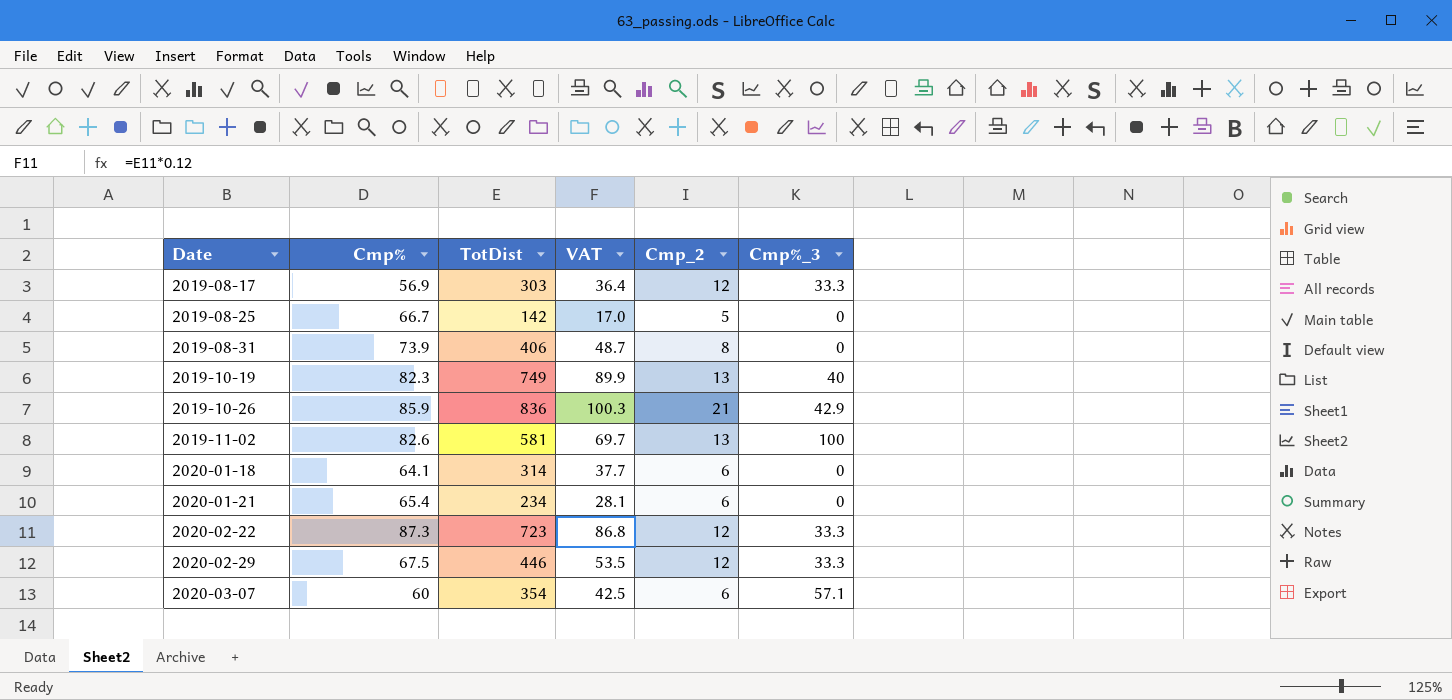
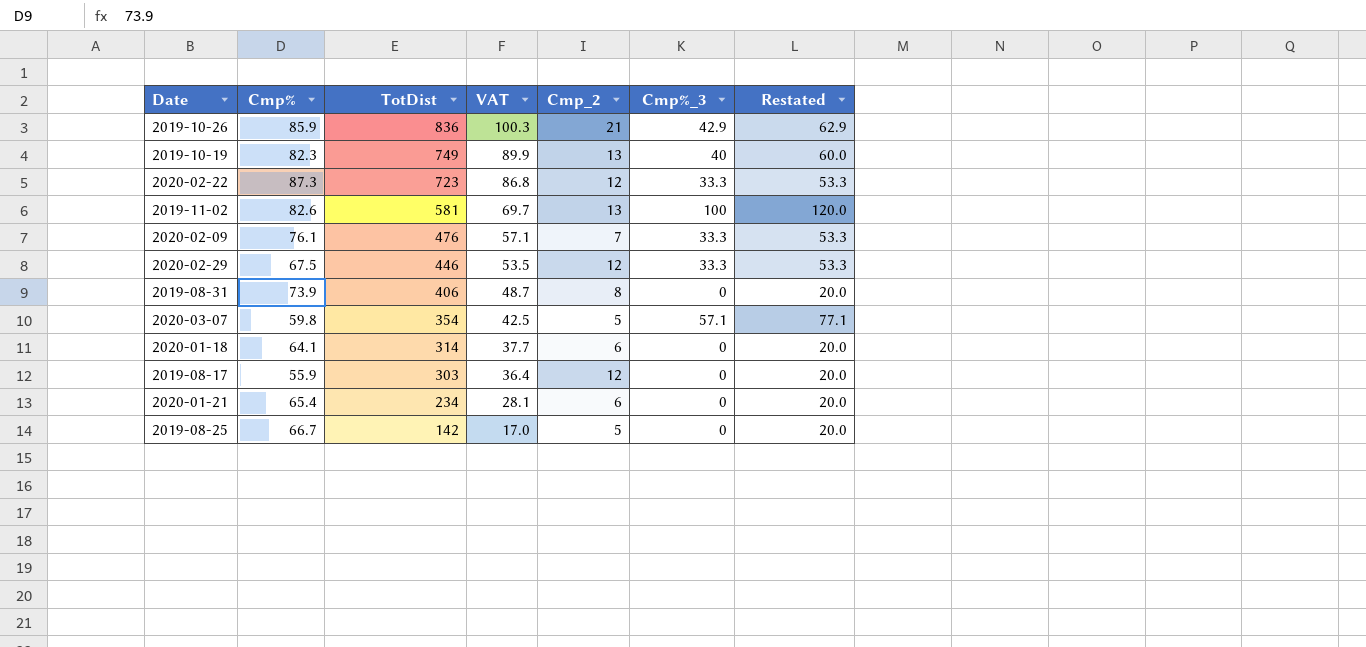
row order: Date ascending -> TotDist descending
column Restated | formula: none -> [Cmp%_3] + 20
row 2020-02-09: none -> 76.1 | 476 | 57.1 | 7 | 33.3 | 53.3
2020-03-07 | Cmp%: 60 -> 59.8
2020-03-07 | Cmp_2: 6 -> 5
2019-08-17 | Cmp%: 56.9 -> 55.9
2019-08-17 | Cmp%_3: 33.3 -> 0

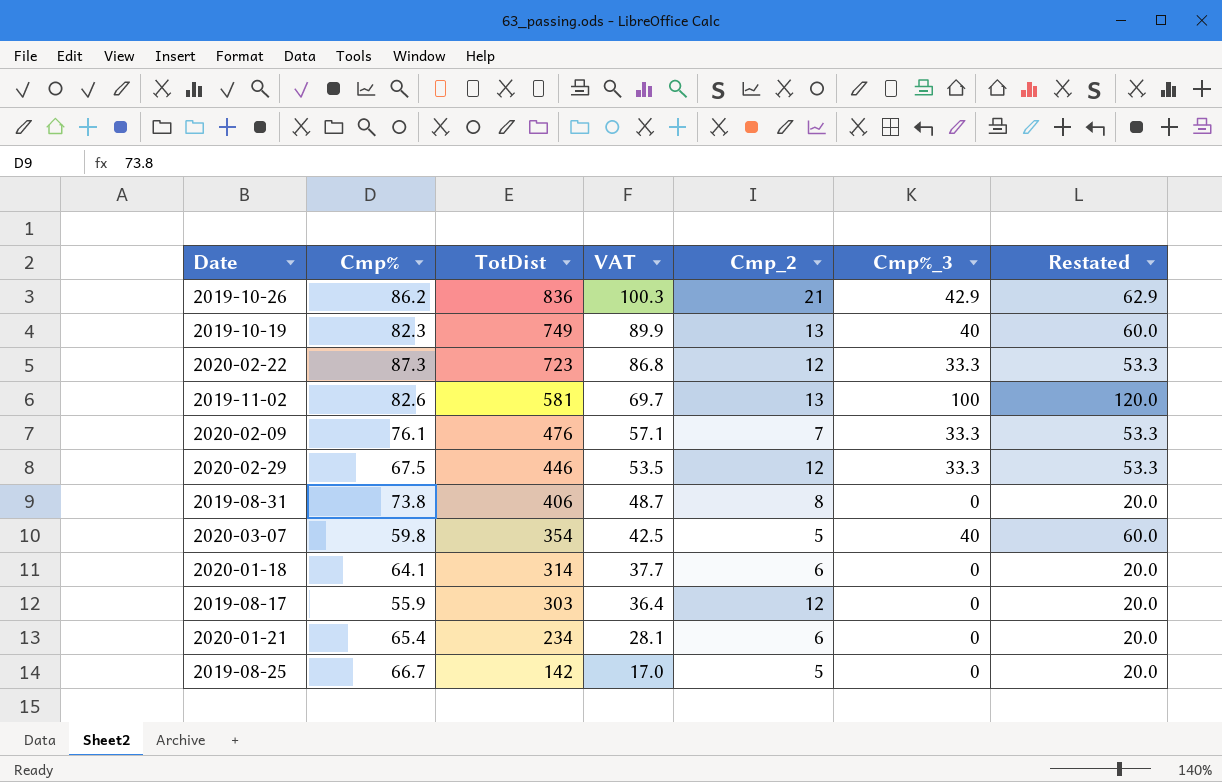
2019-10-26 | Cmp%: 85.9 -> 86.2
2019-08-31 | Cmp%: 73.9 -> 73.8
2020-03-07 | Cmp%_3: 57.1 -> 40
2020-03-07 | Restated: 77.1 -> 60.0

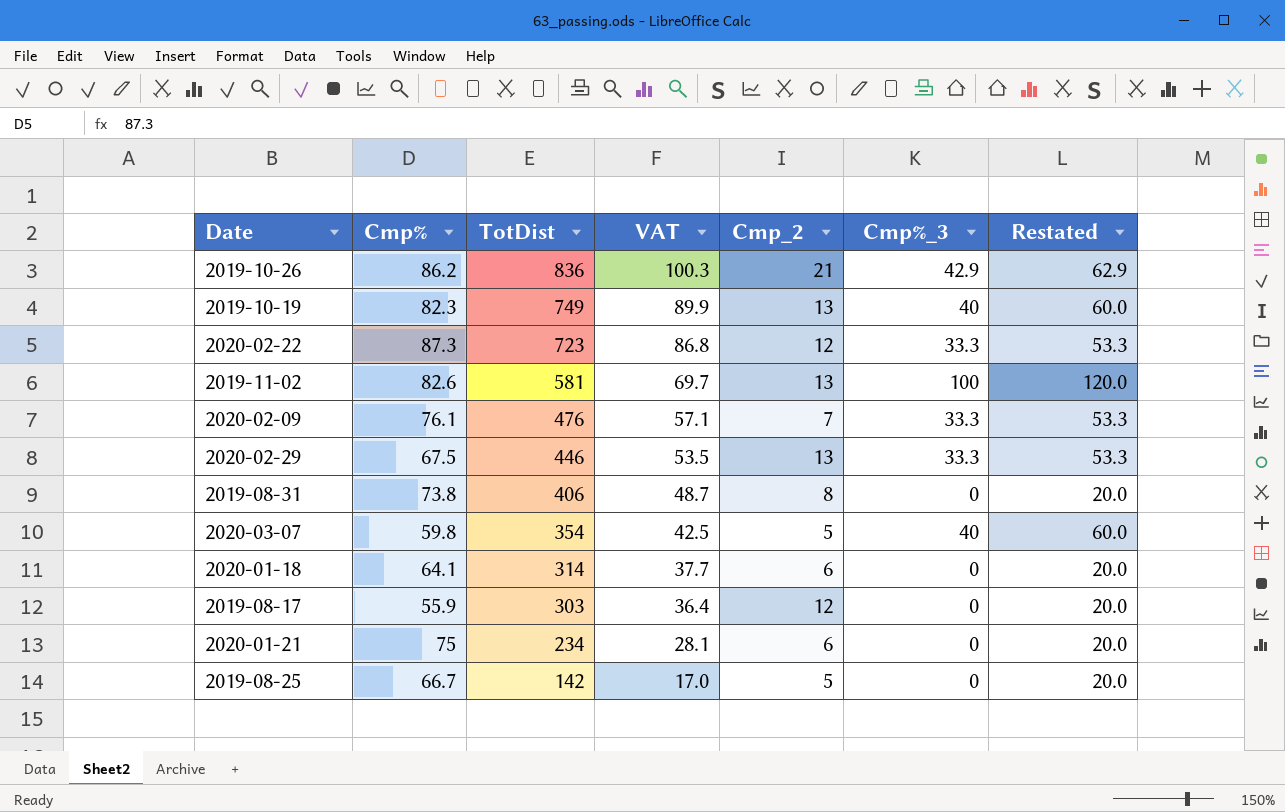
2020-02-29 | Cmp_2: 12 -> 13
2020-01-21 | Cmp%: 65.4 -> 75

